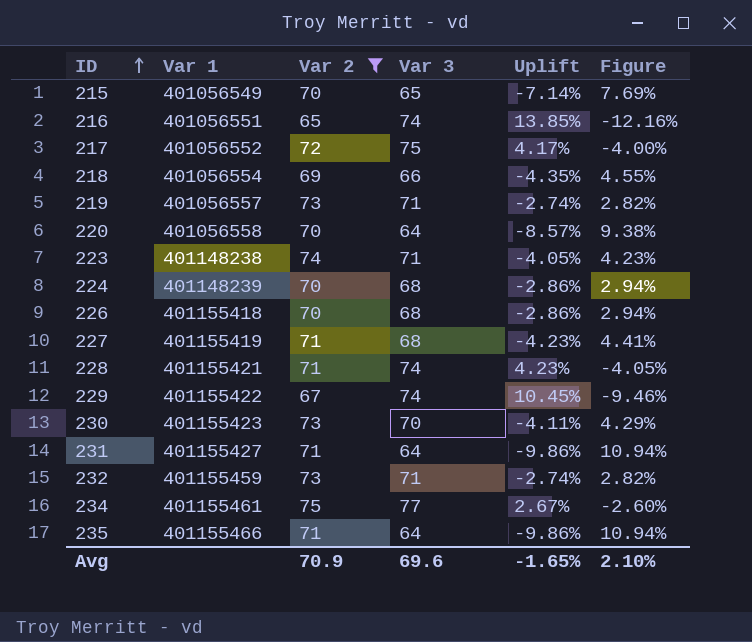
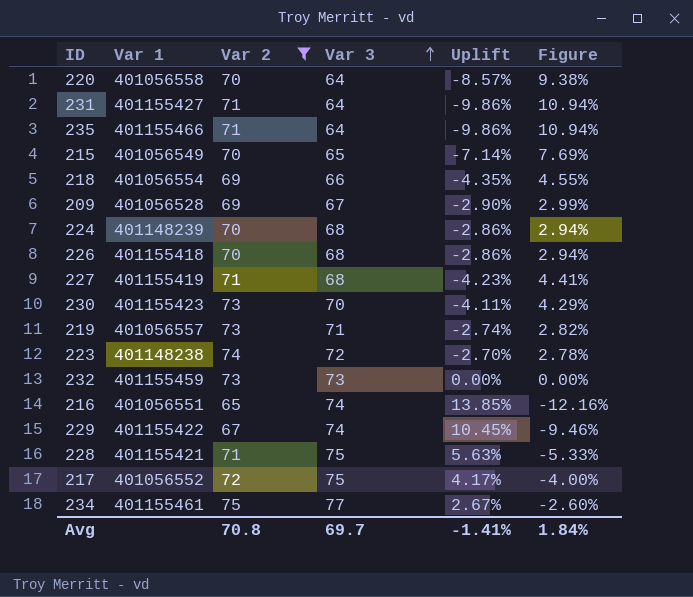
row order: ID ascending -> Var 3 ascending
row 209: none -> 401056528 | 69 | 67 | -2.90% | 2.99%
223 | Var 3: 71 -> 72
223 | Uplift: -4.05% -> -2.70%
223 | Figure: 4.23% -> 2.78%
232 | Var 3: 71 -> 73
232 | Uplift: -2.74% -> 0.00%
232 | Figure: 2.82% -> 0.00%
228 | Var 3: 74 -> 75
228 | Uplift: 4.23% -> 5.63%
228 | Figure: -4.05% -> -5.33%
Avg | Var 2: 70.9 -> 70.8
Avg | Var 3: 69.6 -> 69.7
Avg | Uplift: -1.65% -> -1.41%
Avg | Figure: 2.10% -> 1.84%

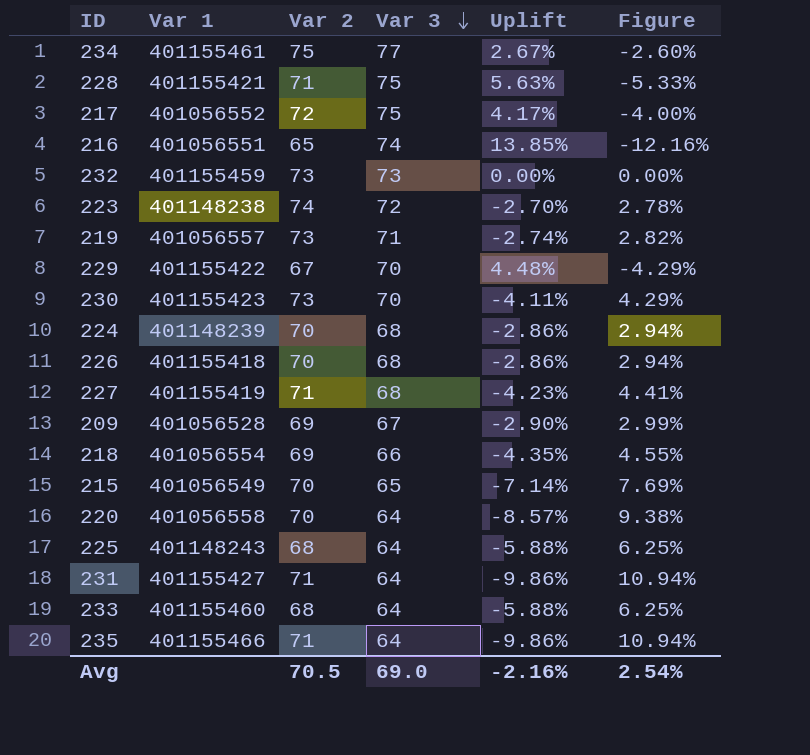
filter: Var 2 != 68 -> none
row order: Var 3 ascending -> Var 3 descending
229 | Var 3: 74 -> 70
229 | Uplift: 10.45% -> 4.48%
229 | Figure: -9.46% -> -4.29%
Avg | Var 2: 70.8 -> 70.5
Avg | Var 3: 69.7 -> 69.0
Avg | Uplift: -1.41% -> -2.16%
Avg | Figure: 1.84% -> 2.54%

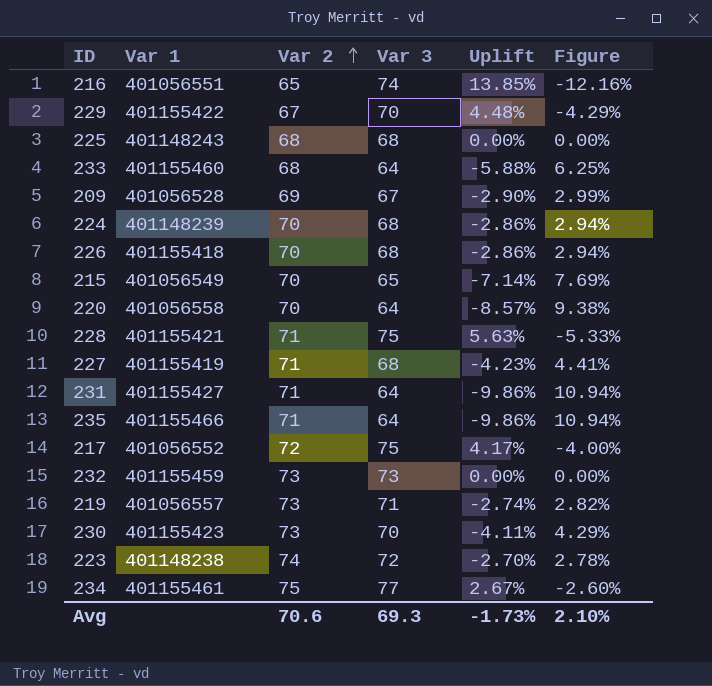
row order: Var 3 descending -> Var 2 ascending
row 218: 401056554 | 69 | 66 | -4.35% | 4.55% -> none
225 | Var 3: 64 -> 68
225 | Uplift: -5.88% -> 0.00%
225 | Figure: 6.25% -> 0.00%
Avg | Var 2: 70.5 -> 70.6
Avg | Var 3: 69.0 -> 69.3
Avg | Uplift: -2.16% -> -1.73%
Avg | Figure: 2.54% -> 2.10%

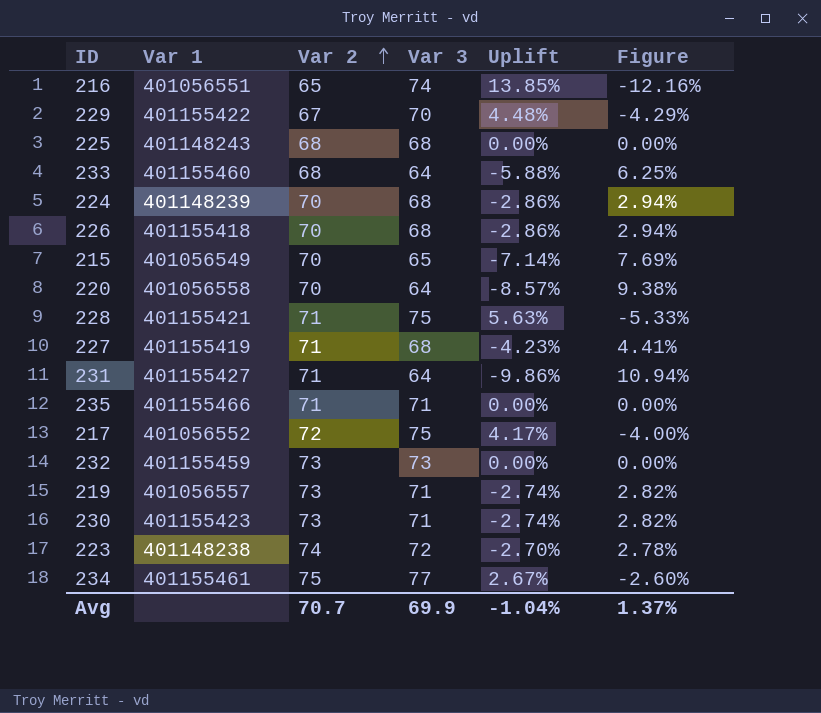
row 209: 401056528 | 69 | 67 | -2.90% | 2.99% -> none
235 | Var 3: 64 -> 71
235 | Uplift: -9.86% -> 0.00%
235 | Figure: 10.94% -> 0.00%
230 | Var 3: 70 -> 71
230 | Uplift: -4.11% -> -2.74%
230 | Figure: 4.29% -> 2.82%
Avg | Var 2: 70.6 -> 70.7
Avg | Var 3: 69.3 -> 69.9
Avg | Uplift: -1.73% -> -1.04%
Avg | Figure: 2.10% -> 1.37%

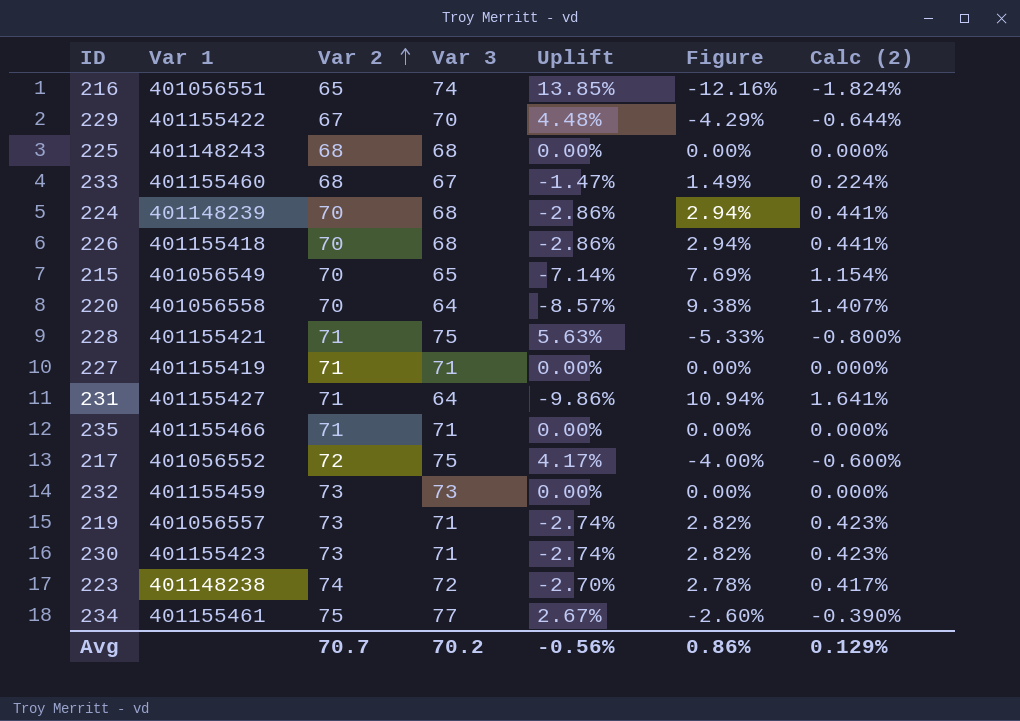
column Calc (2) | formula: none -> [Figure] * 0.15
233 | Var 3: 64 -> 67
233 | Uplift: -5.88% -> -1.47%
233 | Figure: 6.25% -> 1.49%
227 | Var 3: 68 -> 71
227 | Uplift: -4.23% -> 0.00%
227 | Figure: 4.41% -> 0.00%
Avg | Var 3: 69.9 -> 70.2
Avg | Uplift: -1.04% -> -0.56%
Avg | Figure: 1.37% -> 0.86%

